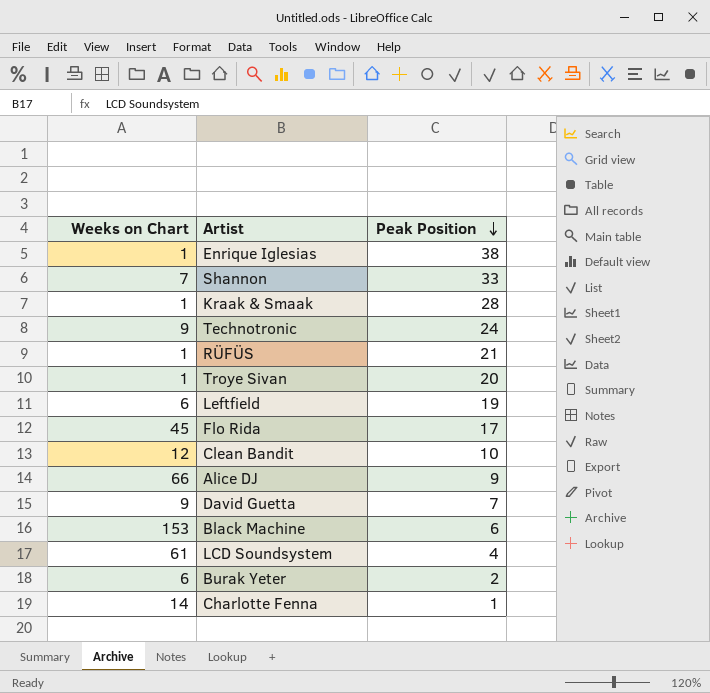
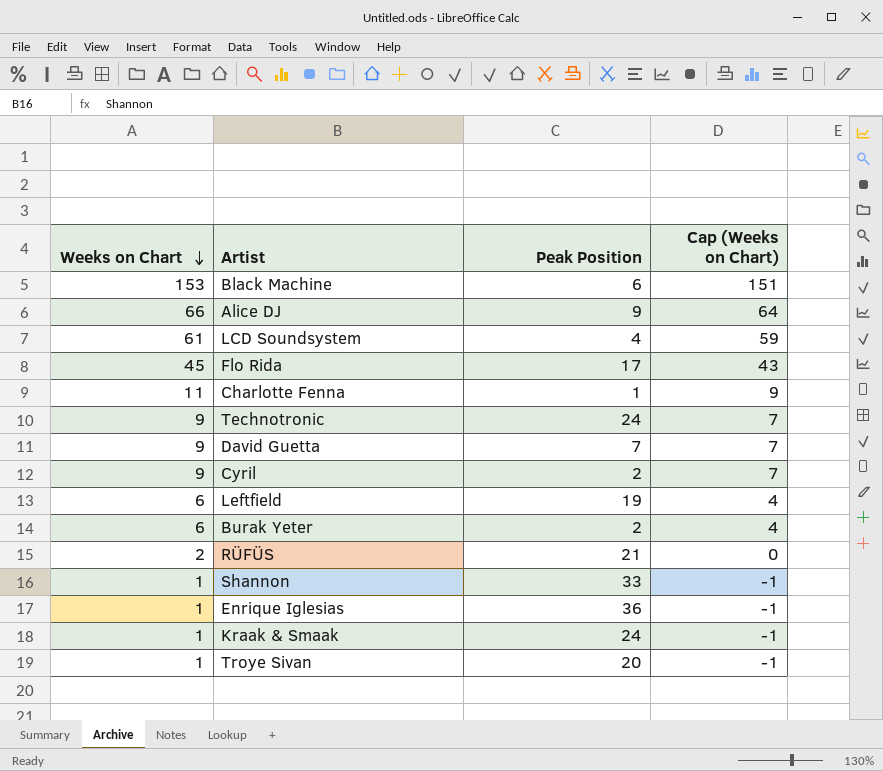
row order: Peak Position descending -> Weeks on Chart descending
column Cap (Weeks on Chart) | formula: none -> [Weeks on Chart] - 2
row Clean Bandit: 12 | 10 -> none
Charlotte Fenna | Weeks on Chart: 14 -> 11
row Cyril: none -> 9 | 2 | 7
RÜFÜS | Weeks on Chart: 1 -> 2
Shannon | Weeks on Chart: 7 -> 1
Enrique Iglesias | Peak Position: 38 -> 36
Kraak & Smaak | Peak Position: 28 -> 24

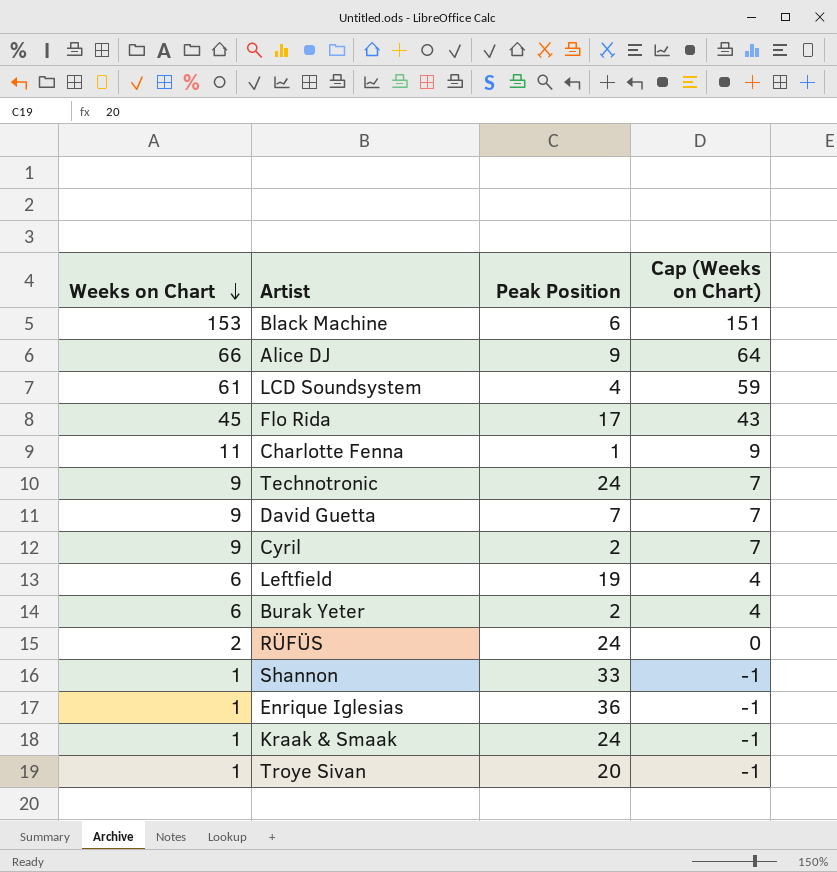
RÜFÜS | Peak Position: 21 -> 24

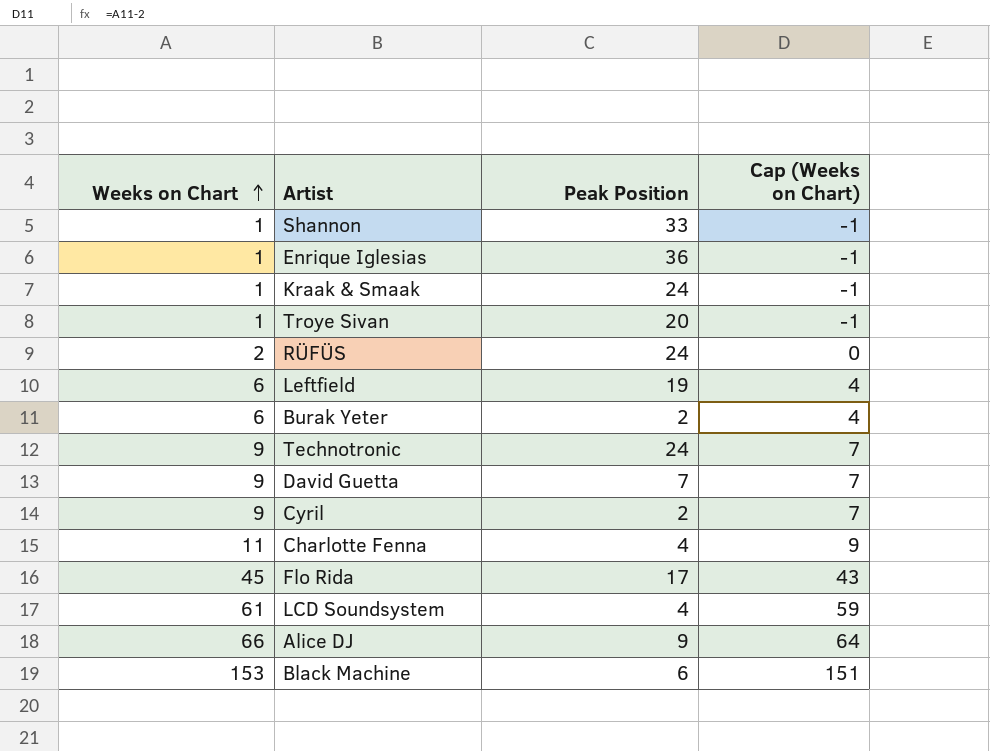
row order: Weeks on Chart descending -> Weeks on Chart ascending
Charlotte Fenna | Peak Position: 1 -> 4

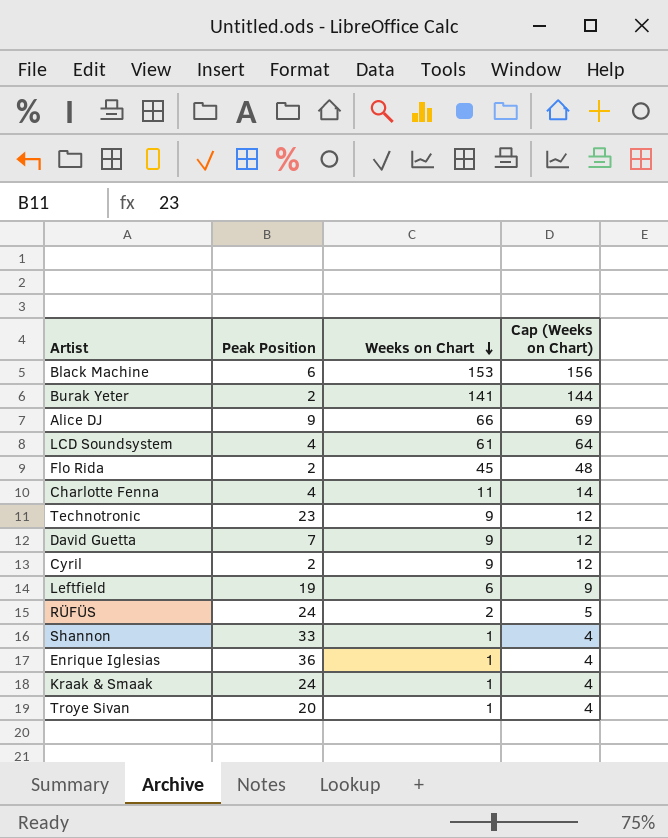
row order: Weeks on Chart ascending -> Weeks on Chart descending
column Weeks on Chart | position: 1 -> 3
column Cap (Weeks on Chart) | formula: [Weeks on Chart] - 2 -> [Weeks on Chart] + 3
Burak Yeter | Weeks on Chart: 6 -> 141
Flo Rida | Peak Position: 17 -> 2
Technotronic | Peak Position: 24 -> 23

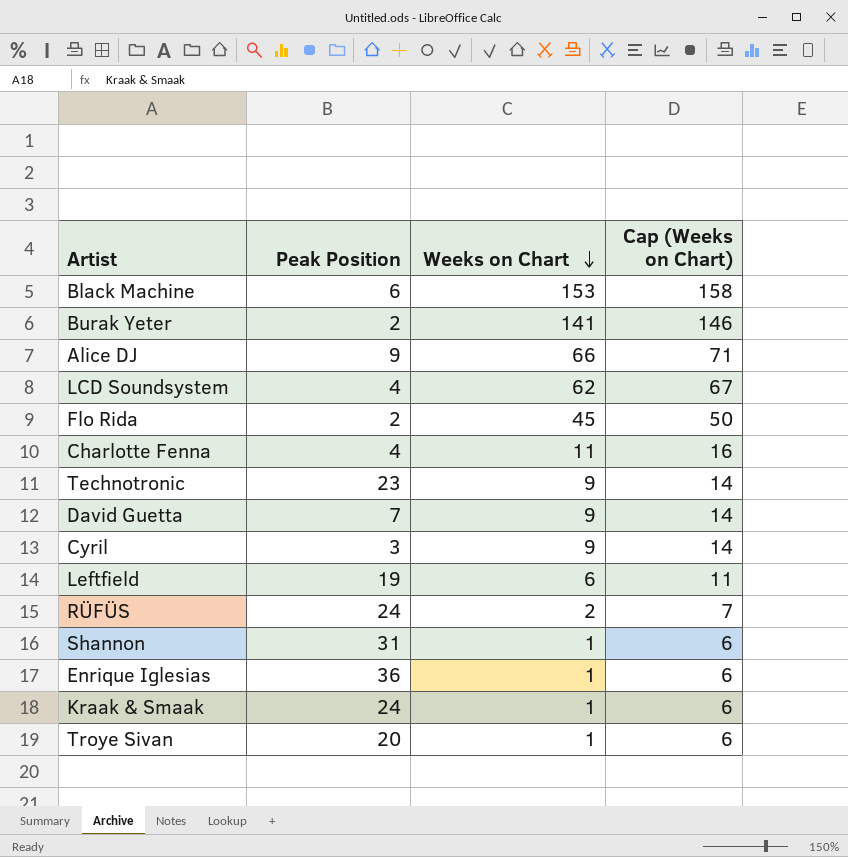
column Cap (Weeks on Chart) | formula: [Weeks on Chart] + 3 -> [Weeks on Chart] + 5
LCD Soundsystem | Weeks on Chart: 61 -> 62
Cyril | Peak Position: 2 -> 3
Shannon | Peak Position: 33 -> 31

